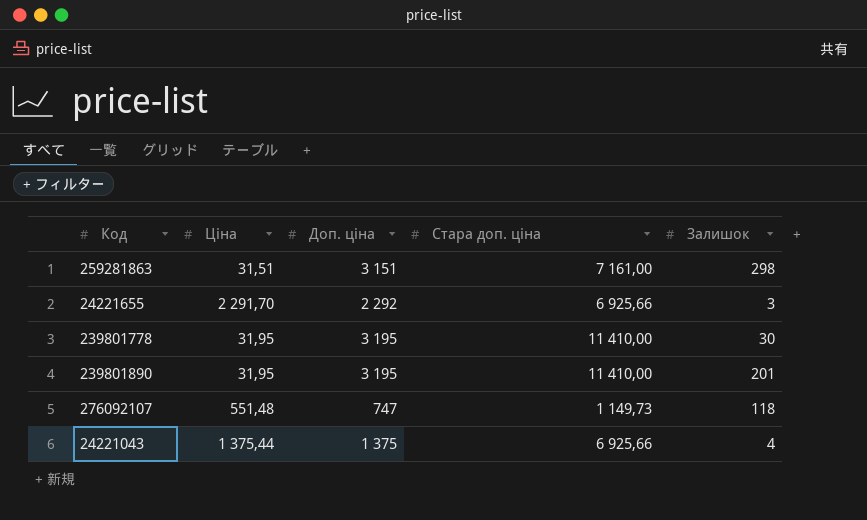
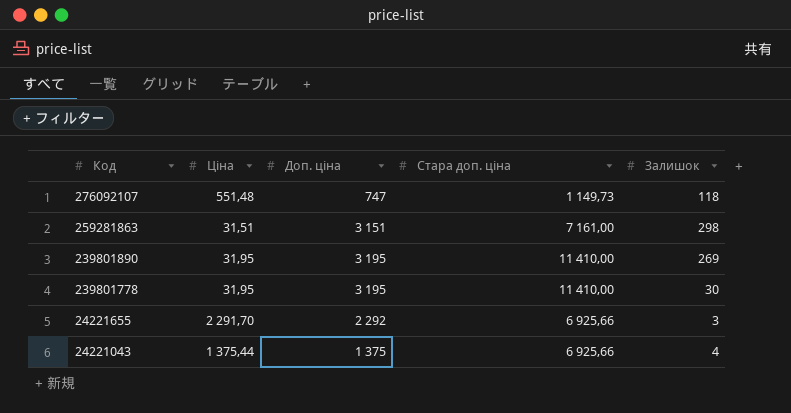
row order: none -> Код descending
239801890 | Залишок: 201 -> 269

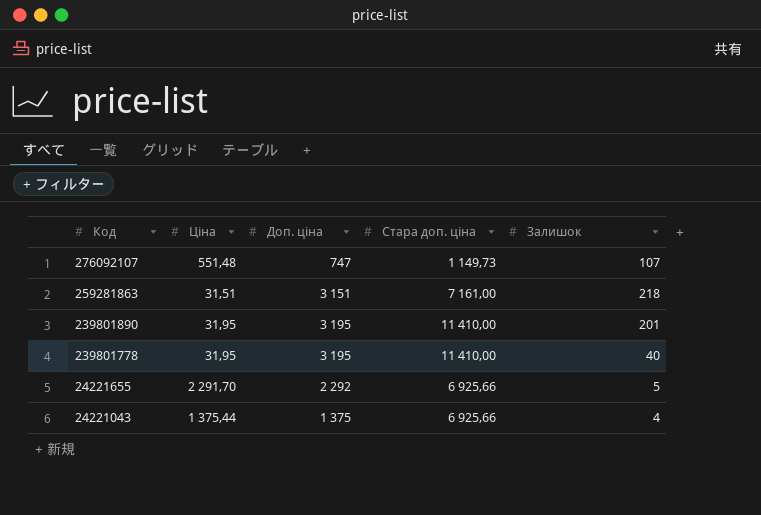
276092107 | Залишок: 118 -> 107
259281863 | Залишок: 298 -> 218
239801890 | Залишок: 269 -> 201
239801778 | Залишок: 30 -> 40
24221655 | Залишок: 3 -> 5

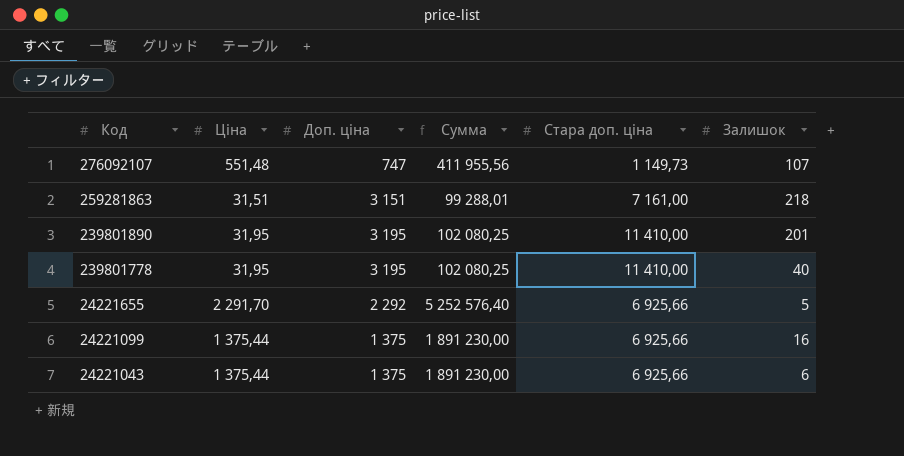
column Сумма | formula: none -> [Ціна] * [Доп. ціна]
row 24221099: none -> 1 375,44 | 1 375 | 1 891 230,00 | 6 925,66 | 16
24221043 | Залишок: 4 -> 6

